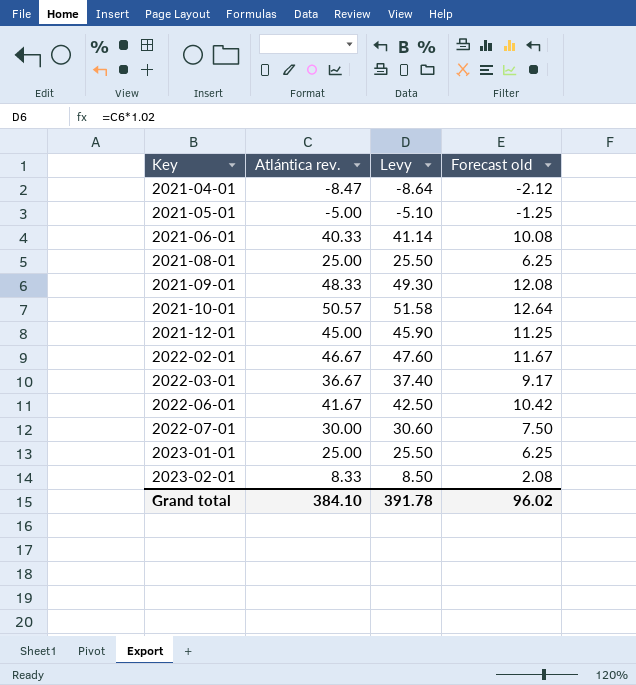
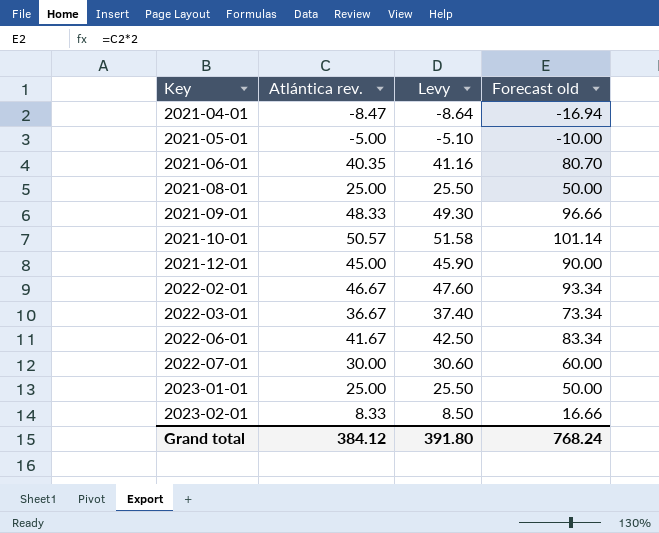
column Forecast old | formula: [Atlántica rev.] * 0.25 -> [Atlántica rev.] * 2
2021-06-01 | Atlántica rev.: 40.33 -> 40.35
2021-06-01 | Levy: 41.14 -> 41.16
Grand total | Atlántica rev.: 384.10 -> 384.12
Grand total | Levy: 391.78 -> 391.80
Grand total | Forecast old: 96.02 -> 768.24

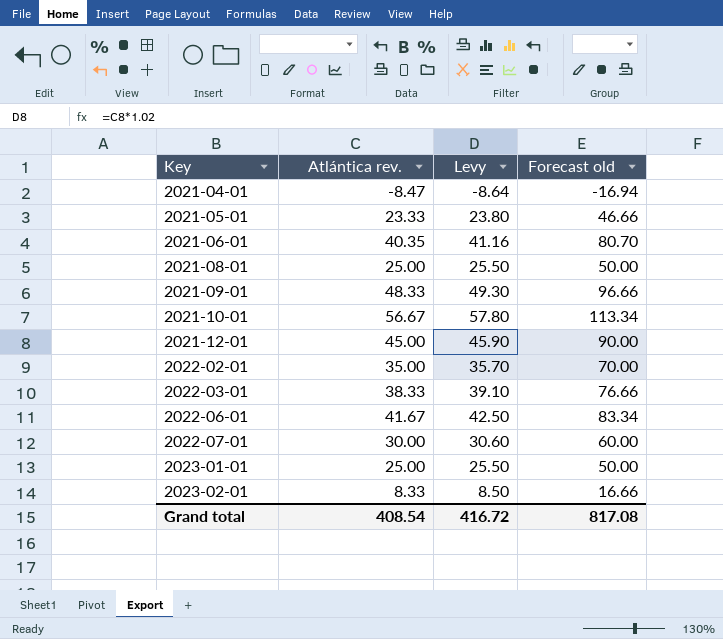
2021-05-01 | Atlántica rev.: -5.00 -> 23.33
2021-05-01 | Levy: -5.10 -> 23.80
2021-05-01 | Forecast old: -10.00 -> 46.66
2021-10-01 | Atlántica rev.: 50.57 -> 56.67
2021-10-01 | Levy: 51.58 -> 57.80
2021-10-01 | Forecast old: 101.14 -> 113.34
2022-02-01 | Atlántica rev.: 46.67 -> 35.00
2022-02-01 | Levy: 47.60 -> 35.70
2022-02-01 | Forecast old: 93.34 -> 70.00
2022-03-01 | Atlántica rev.: 36.67 -> 38.33
2022-03-01 | Levy: 37.40 -> 39.10
2022-03-01 | Forecast old: 73.34 -> 76.66
Grand total | Atlántica rev.: 384.12 -> 408.54
Grand total | Levy: 391.80 -> 416.72
Grand total | Forecast old: 768.24 -> 817.08

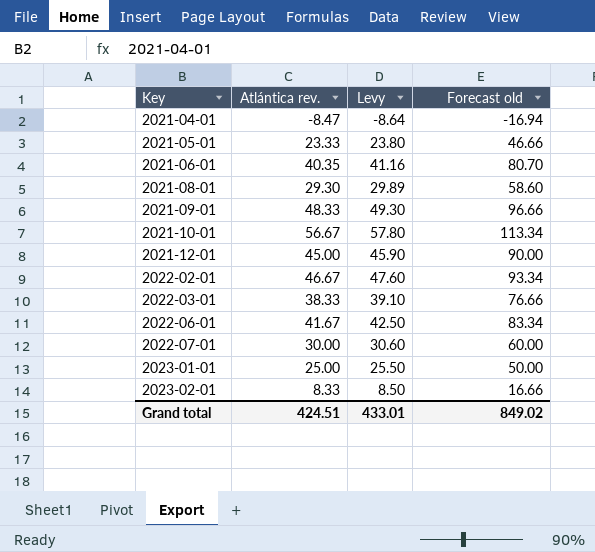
2021-08-01 | Atlántica rev.: 25.00 -> 29.30
2021-08-01 | Levy: 25.50 -> 29.89
2021-08-01 | Forecast old: 50.00 -> 58.60
2022-02-01 | Atlántica rev.: 35.00 -> 46.67
2022-02-01 | Levy: 35.70 -> 47.60
2022-02-01 | Forecast old: 70.00 -> 93.34
Grand total | Atlántica rev.: 408.54 -> 424.51
Grand total | Levy: 416.72 -> 433.01
Grand total | Forecast old: 817.08 -> 849.02

